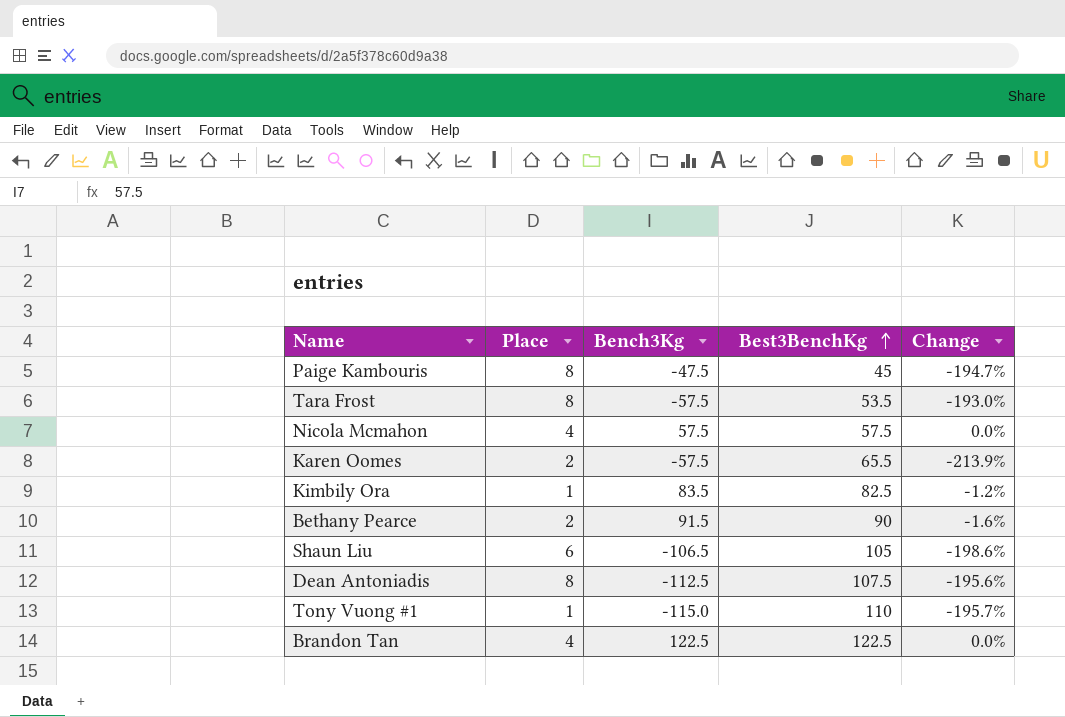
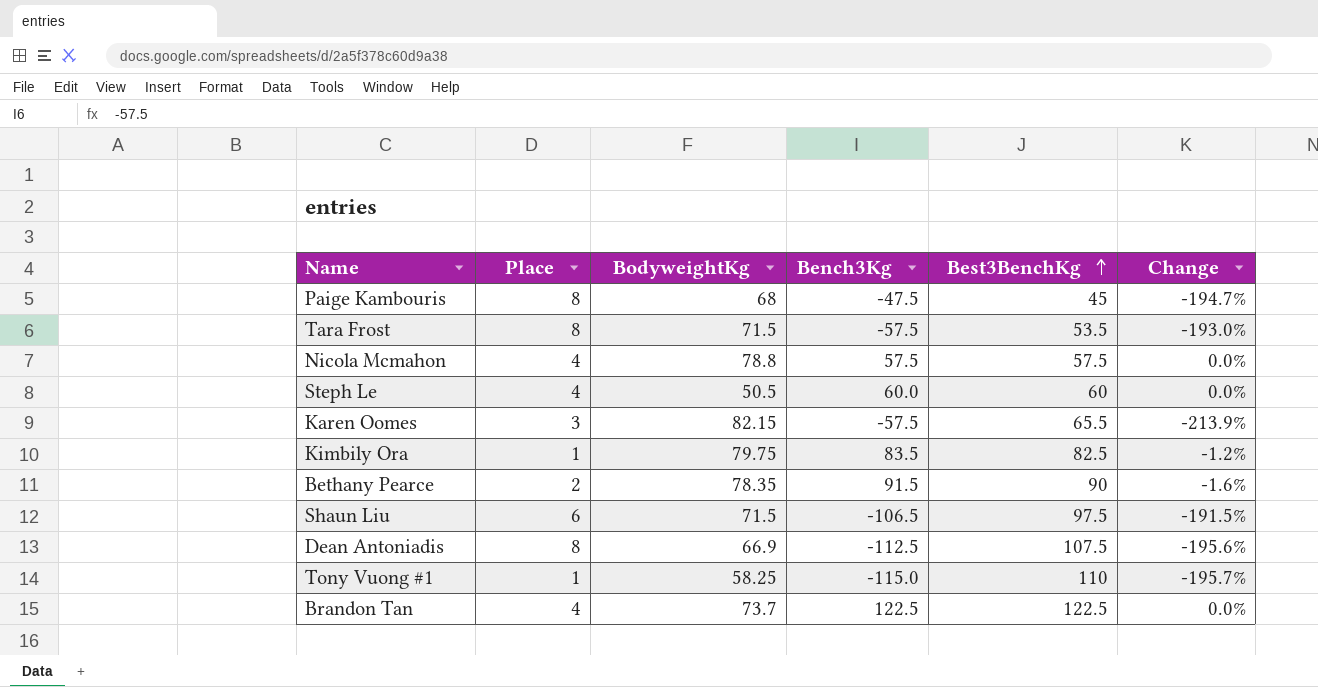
column BodyweightKg | position: none -> 3
row Steph Le: none -> 4 | 50.5 | 60.0 | 60 | 0.0%
Karen Oomes | Place: 2 -> 3
Shaun Liu | Best3BenchKg: 105 -> 97.5
Shaun Liu | Change: -198.6% -> -191.5%

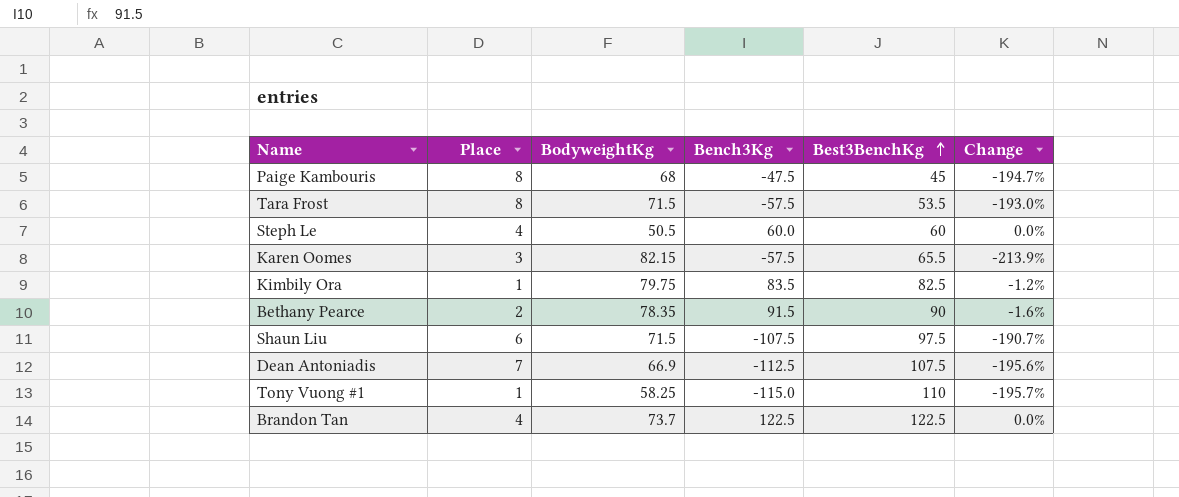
row Nicola Mcmahon: 4 | 78.8 | 57.5 | 57.5 | 0.0% -> none
Shaun Liu | Bench3Kg: -106.5 -> -107.5
Shaun Liu | Change: -191.5% -> -190.7%
Dean Antoniadis | Place: 8 -> 7

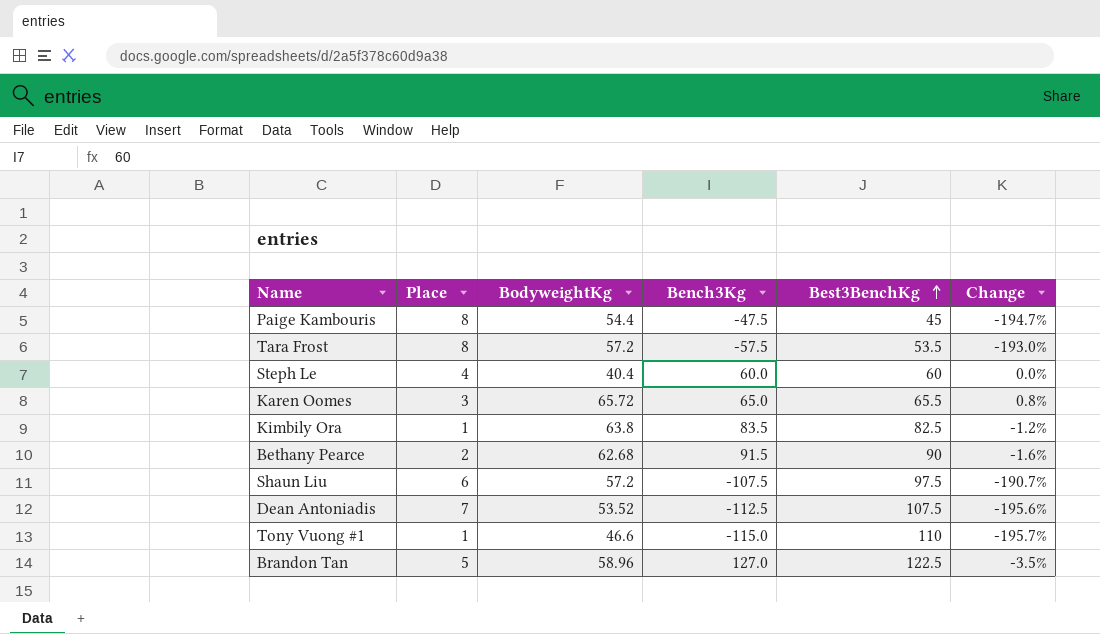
Paige Kambouris | BodyweightKg: 68 -> 54.4
Tara Frost | BodyweightKg: 71.5 -> 57.2
Steph Le | BodyweightKg: 50.5 -> 40.4
Karen Oomes | BodyweightKg: 82.15 -> 65.72
Karen Oomes | Bench3Kg: -57.5 -> 65.0
Karen Oomes | Change: -213.9% -> 0.8%
Kimbily Ora | BodyweightKg: 79.75 -> 63.8
Bethany Pearce | BodyweightKg: 78.35 -> 62.68
Shaun Liu | BodyweightKg: 71.5 -> 57.2
Dean Antoniadis | BodyweightKg: 66.9 -> 53.52
Tony Vuong #1 | BodyweightKg: 58.25 -> 46.6
Brandon Tan | Place: 4 -> 5
Brandon Tan | BodyweightKg: 73.7 -> 58.96
Brandon Tan | Bench3Kg: 122.5 -> 127.0
Brandon Tan | Change: 0.0% -> -3.5%

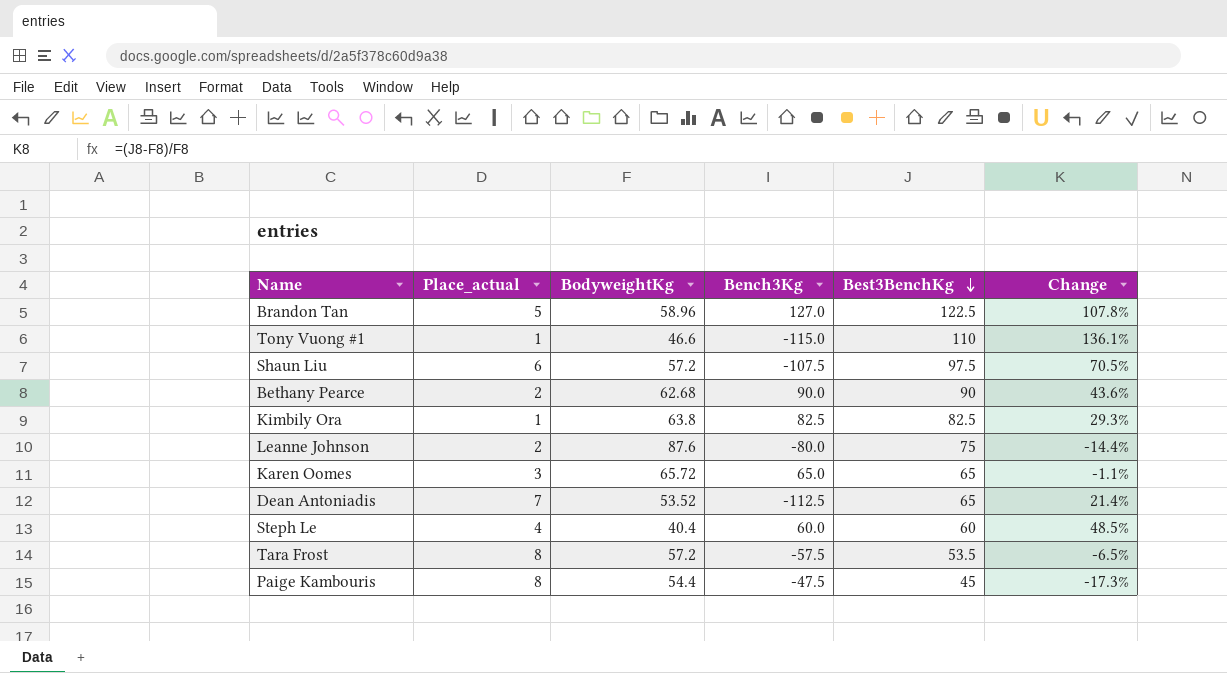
row order: Best3BenchKg ascending -> Best3BenchKg descending
column name: Place -> Place_actual
column Change | formula: ([Best3BenchKg] - [Bench3Kg]) / [Bench3Kg] -> ([Best3BenchKg] - [BodyweightKg]) / [BodyweightKg]
Bethany Pearce | Bench3Kg: 91.5 -> 90.0
Kimbily Ora | Bench3Kg: 83.5 -> 82.5
row Leanne Johnson: none -> 2 | 87.6 | -80.0 | 75 | -14.4%
Karen Oomes | Best3BenchKg: 65.5 -> 65
Dean Antoniadis | Best3BenchKg: 107.5 -> 65

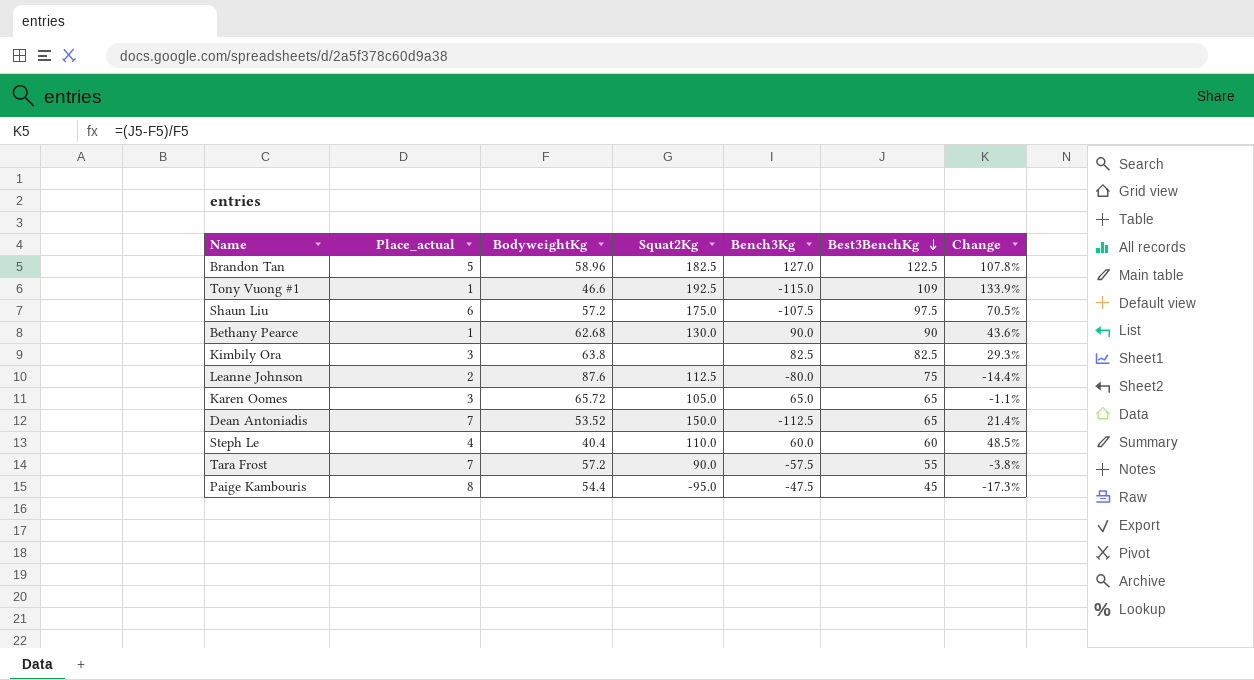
column Squat2Kg | position: none -> 4
Tony Vuong #1 | Best3BenchKg: 110 -> 109
Tony Vuong #1 | Change: 136.1% -> 133.9%
Bethany Pearce | Place_actual: 2 -> 1
Kimbily Ora | Place_actual: 1 -> 3
Tara Frost | Place_actual: 8 -> 7
Tara Frost | Best3BenchKg: 53.5 -> 55
Tara Frost | Change: -6.5% -> -3.8%

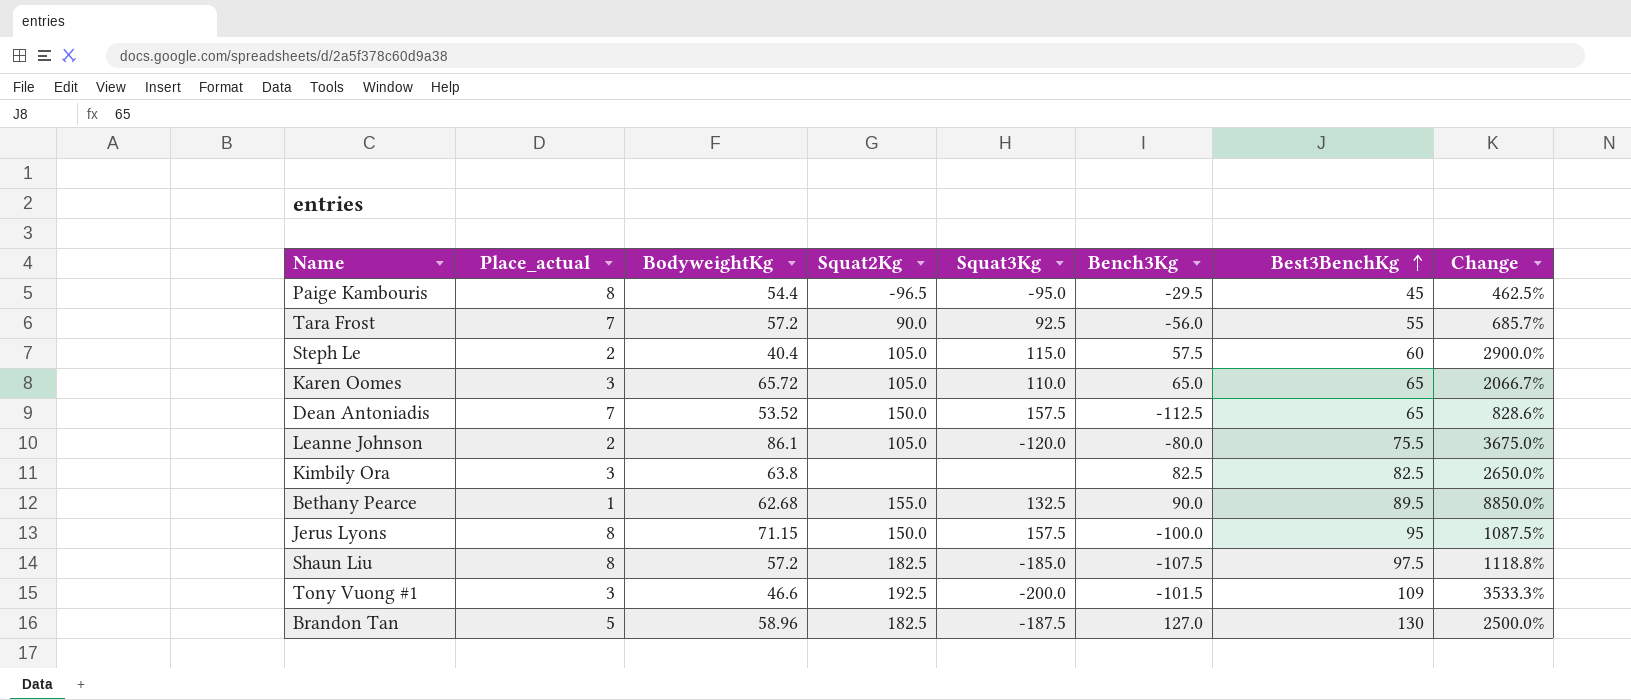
row order: Best3BenchKg descending -> Best3BenchKg ascending
column Squat3Kg | position: none -> 5
column Change | formula: ([Best3BenchKg] - [BodyweightKg]) / [BodyweightKg] -> ([Best3BenchKg] - [Place_actual]) / [Place_actual]
Paige Kambouris | Squat2Kg: -95.0 -> -96.5
Paige Kambouris | Bench3Kg: -47.5 -> -29.5
Tara Frost | Bench3Kg: -57.5 -> -56.0
Steph Le | Place_actual: 4 -> 2
Steph Le | Squat2Kg: 110.0 -> 105.0
Steph Le | Bench3Kg: 60.0 -> 57.5
Leanne Johnson | BodyweightKg: 87.6 -> 86.1
Leanne Johnson | Squat2Kg: 112.5 -> 105.0
Leanne Johnson | Best3BenchKg: 75 -> 75.5
Bethany Pearce | Squat2Kg: 130.0 -> 155.0
Bethany Pearce | Best3BenchKg: 90 -> 89.5
row Jerus Lyons: none -> 8 | 71.15 | 150.0 | 157.5 | -100.0 | 95 | 1087.5%
Shaun Liu | Place_actual: 6 -> 8
Shaun Liu | Squat2Kg: 175.0 -> 182.5
Tony Vuong #1 | Place_actual: 1 -> 3
Tony Vuong #1 | Bench3Kg: -115.0 -> -101.5
Brandon Tan | Best3BenchKg: 122.5 -> 130

